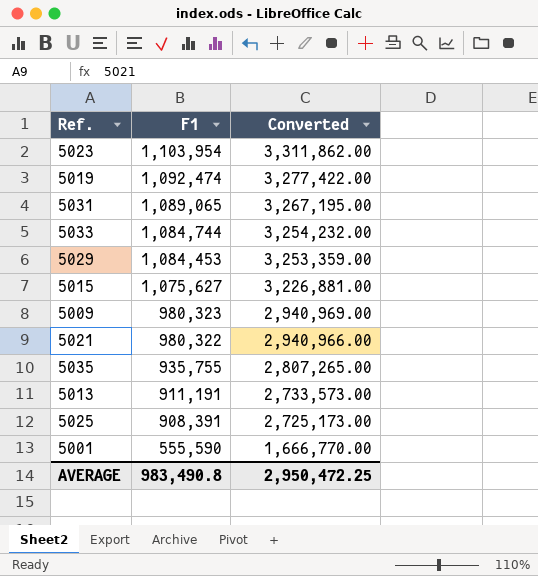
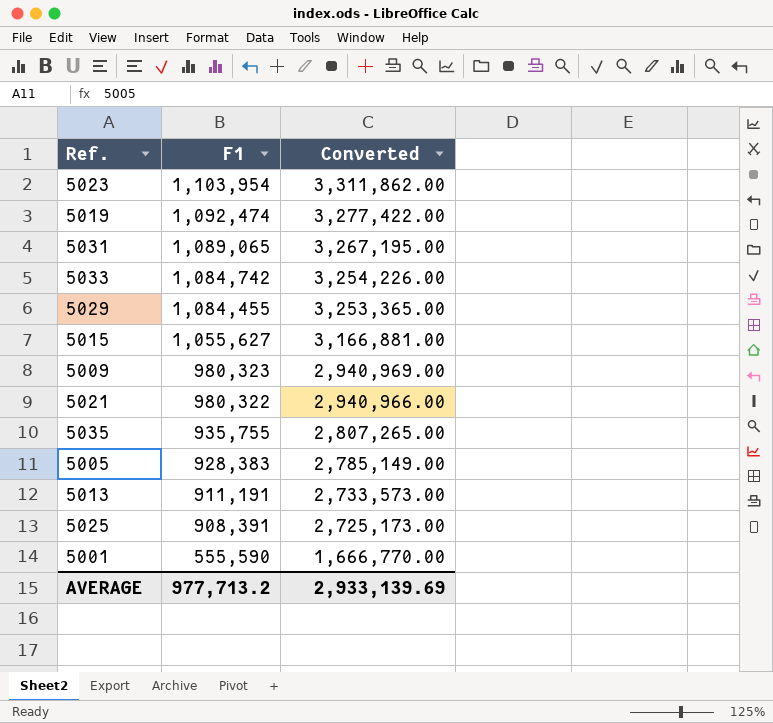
5033 | F1: 1,084,744 -> 1,084,742
5033 | Converted: 3,254,232.00 -> 3,254,226.00
5029 | F1: 1,084,453 -> 1,084,455
5029 | Converted: 3,253,359.00 -> 3,253,365.00
5015 | F1: 1,075,627 -> 1,055,627
5015 | Converted: 3,226,881.00 -> 3,166,881.00
row 5005: none -> 928,383 | 2,785,149.00
AVERAGE | F1: 983,490.8 -> 977,713.2
AVERAGE | Converted: 2,950,472.25 -> 2,933,139.69

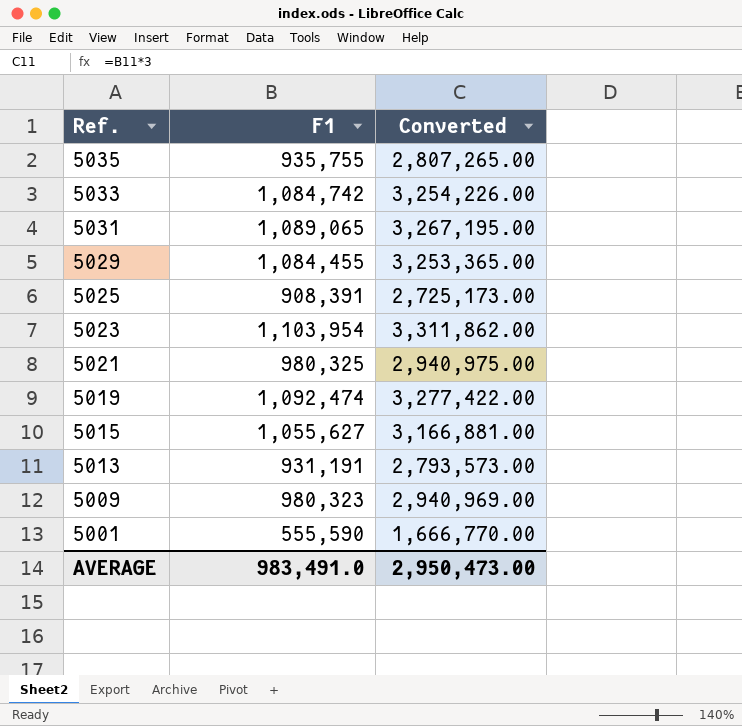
row order: F1 descending -> Ref. descending
row 5005: 928,383 | 2,785,149.00 -> none
5021 | F1: 980,322 -> 980,325
5021 | Converted: 2,940,966.00 -> 2,940,975.00
5013 | F1: 911,191 -> 931,191
5013 | Converted: 2,733,573.00 -> 2,793,573.00
AVERAGE | F1: 977,713.2 -> 983,491.0
AVERAGE | Converted: 2,933,139.69 -> 2,950,473.00

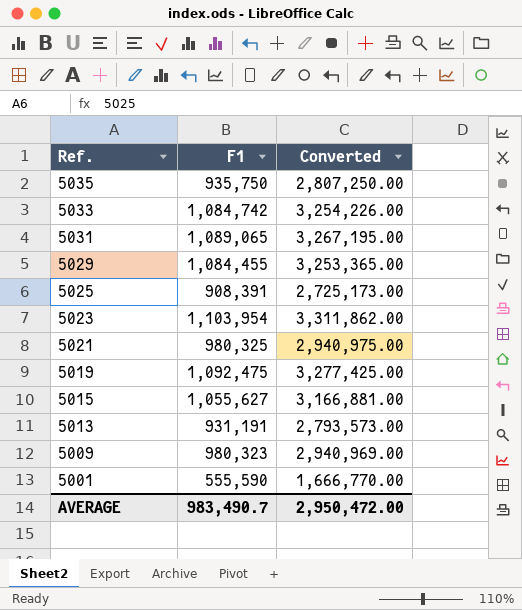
5035 | F1: 935,755 -> 935,750
5035 | Converted: 2,807,265.00 -> 2,807,250.00
5019 | F1: 1,092,474 -> 1,092,475
5019 | Converted: 3,277,422.00 -> 3,277,425.00
AVERAGE | F1: 983,491.0 -> 983,490.7
AVERAGE | Converted: 2,950,473.00 -> 2,950,472.00

